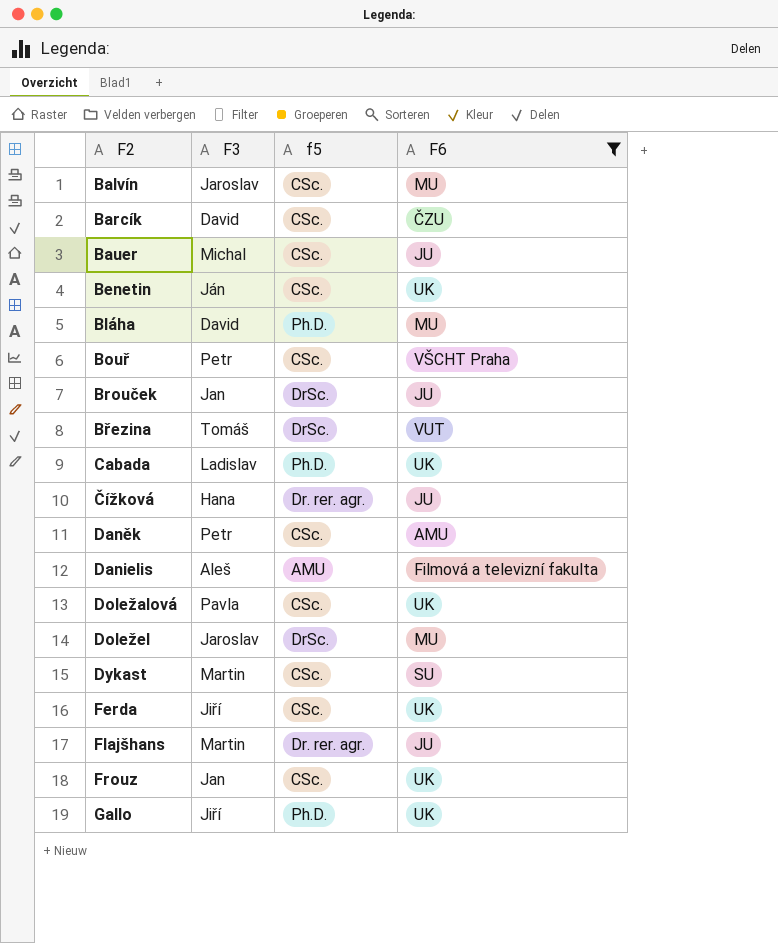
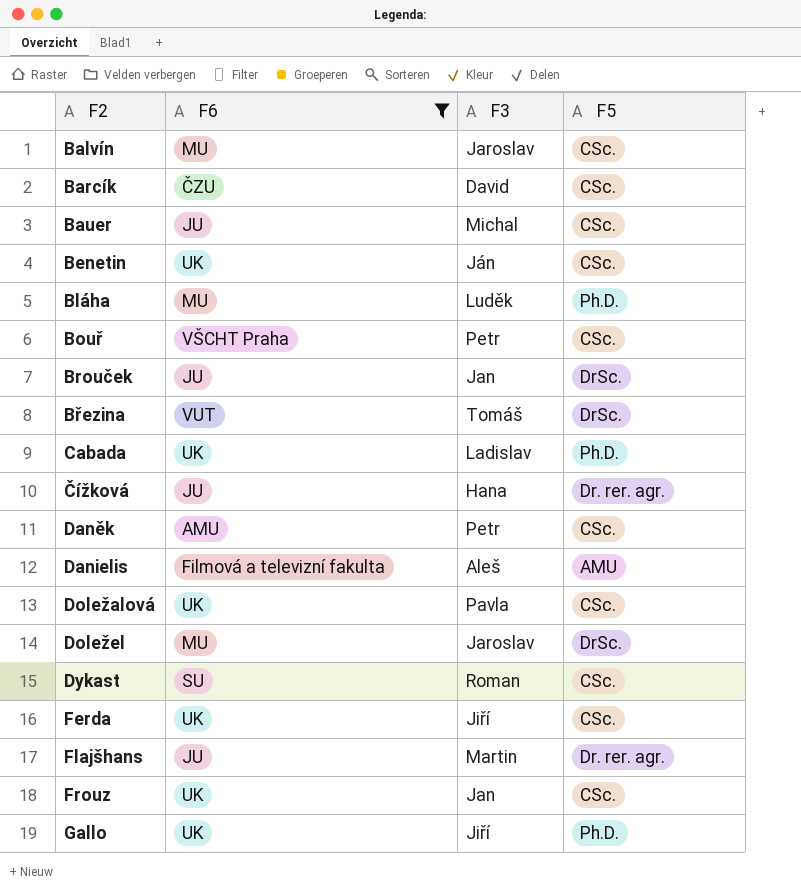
column F6 | position: 4 -> 2
column name: f5 -> F5
Bláha | F3: David -> Luděk
Dykast | F3: Martin -> Roman

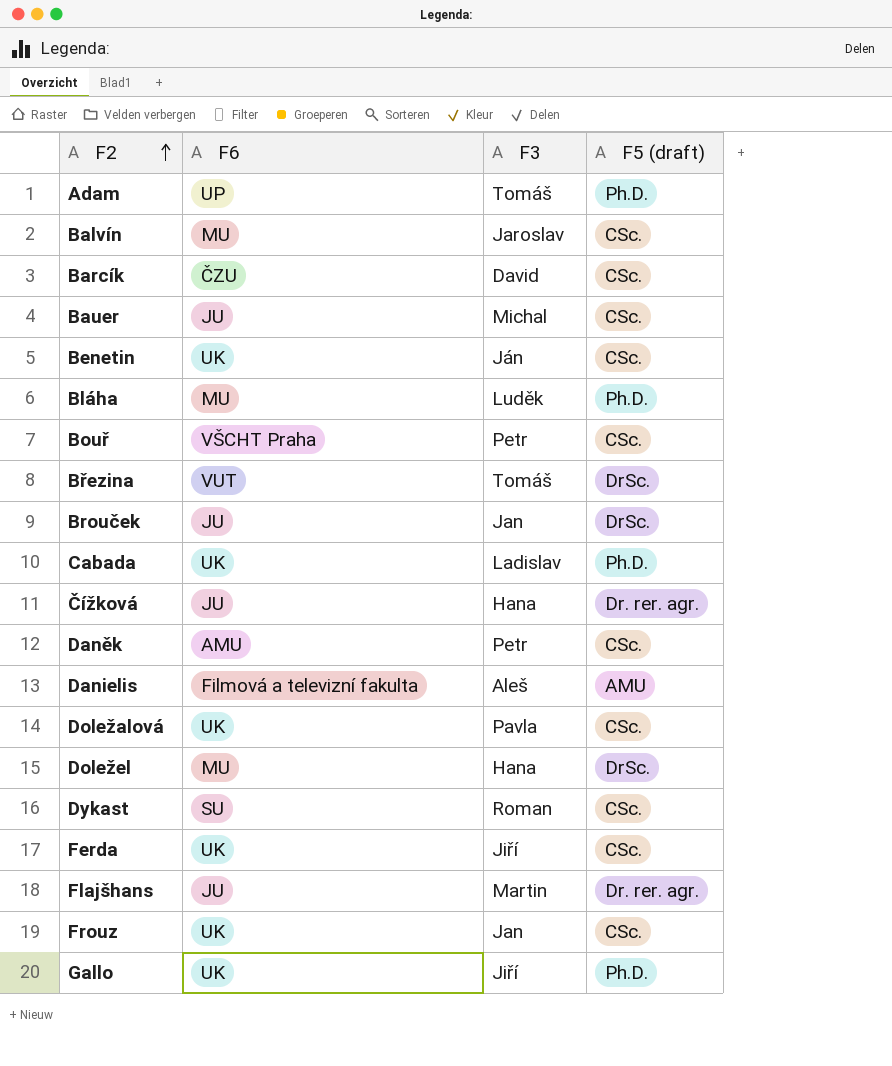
filter: F6 != UP -> none
row order: none -> F2 ascending
column name: F5 -> F5 (draft)
Doležel | F3: Jaroslav -> Hana

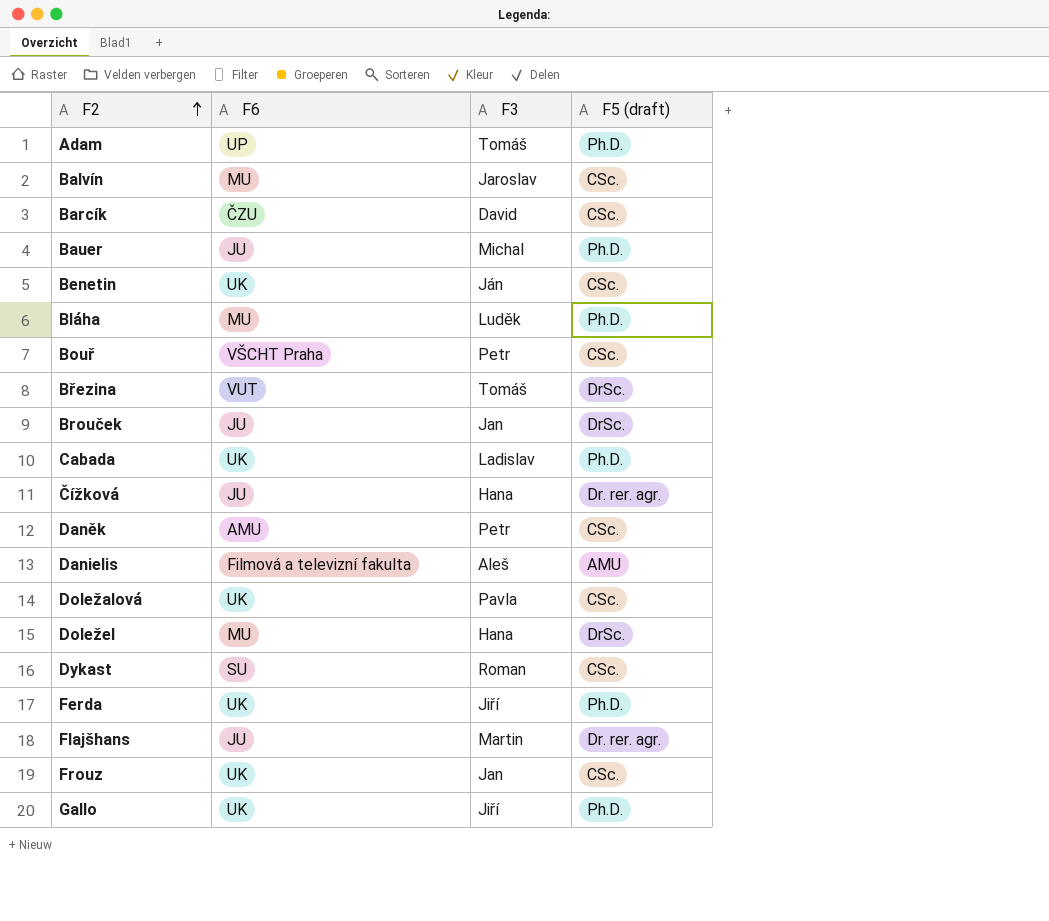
Bauer | F5 (draft): CSc. -> Ph.D.
Ferda | F5 (draft): CSc. -> Ph.D.

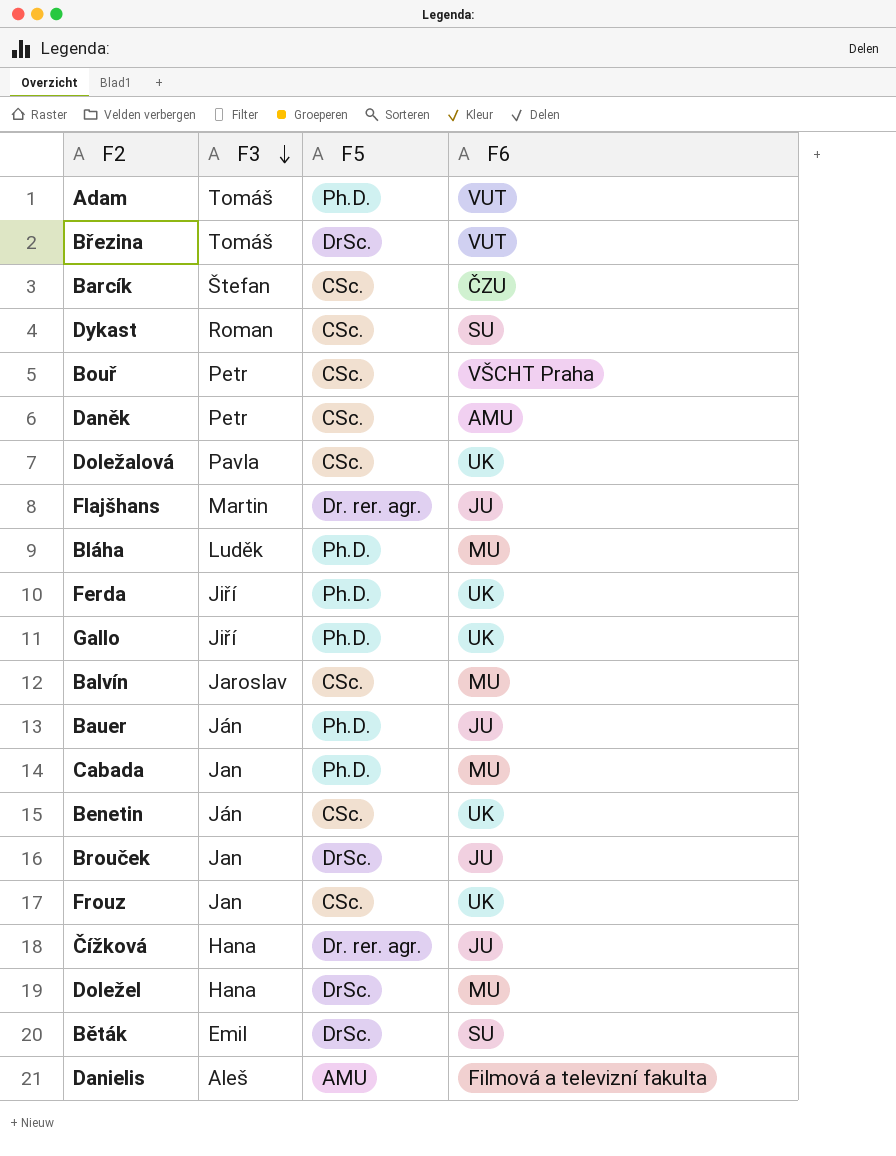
row order: F2 ascending -> F3 descending
column name: F5 (draft) -> F5
column F6 | position: 2 -> 4
Adam | F6: UP -> VUT
Barcík | F3: David -> Štefan
Bauer | F3: Michal -> Ján
Cabada | F3: Ladislav -> Jan
Cabada | F6: UK -> MU
row Běták: none -> Emil | DrSc. | SU

